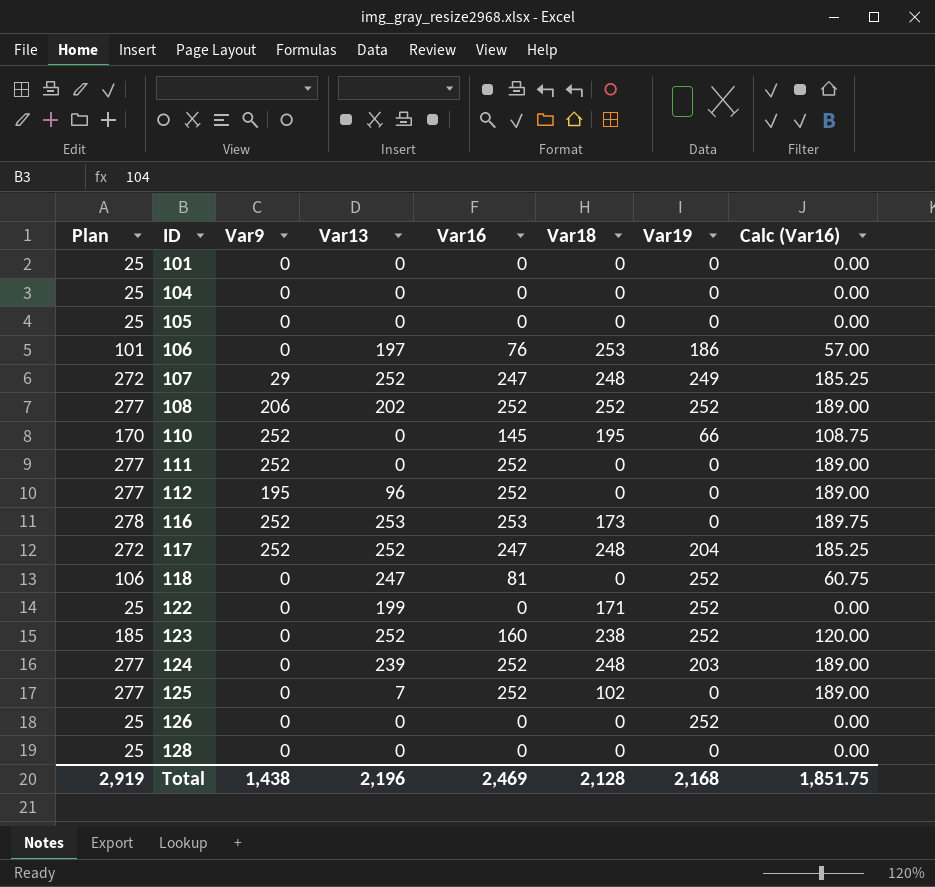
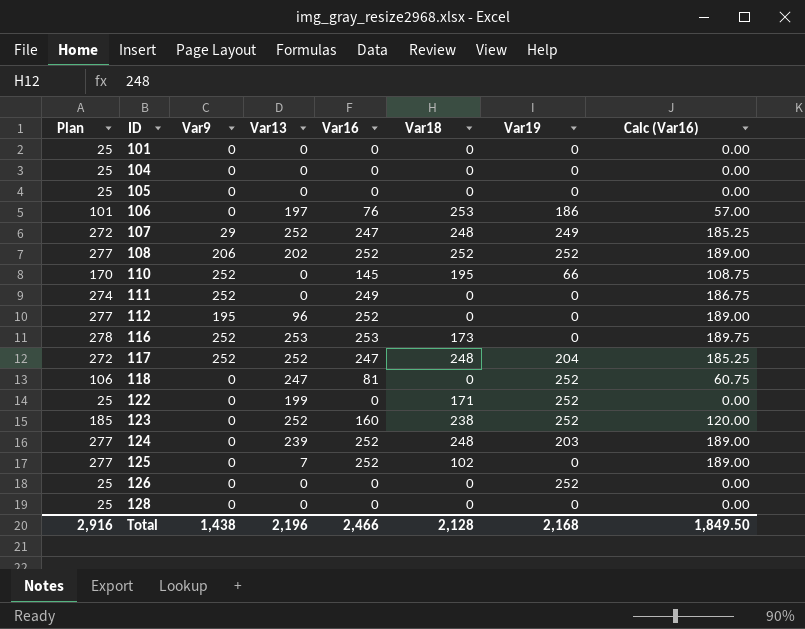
111 | Plan: 277 -> 274
111 | Var16: 252 -> 249
111 | Calc (Var16): 189.00 -> 186.75
Total | Plan: 2,919 -> 2,916
Total | Var16: 2,469 -> 2,466
Total | Calc (Var16): 1,851.75 -> 1,849.50

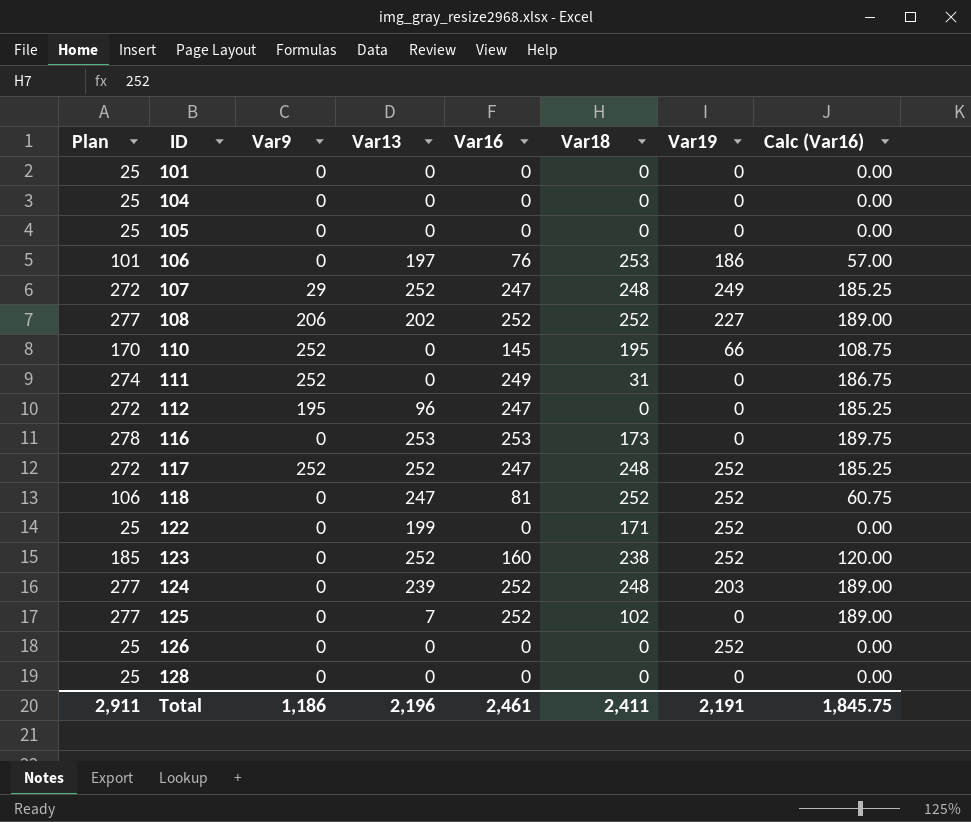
108 | Var19: 252 -> 227
111 | Var18: 0 -> 31
112 | Plan: 277 -> 272
112 | Var16: 252 -> 247
112 | Calc (Var16): 189.00 -> 185.25
116 | Var9: 252 -> 0
117 | Var19: 204 -> 252
118 | Var18: 0 -> 252
Total | Plan: 2,916 -> 2,911
Total | Var9: 1,438 -> 1,186
Total | Var16: 2,466 -> 2,461
Total | Var18: 2,128 -> 2,411
Total | Var19: 2,168 -> 2,191
Total | Calc (Var16): 1,849.50 -> 1,845.75

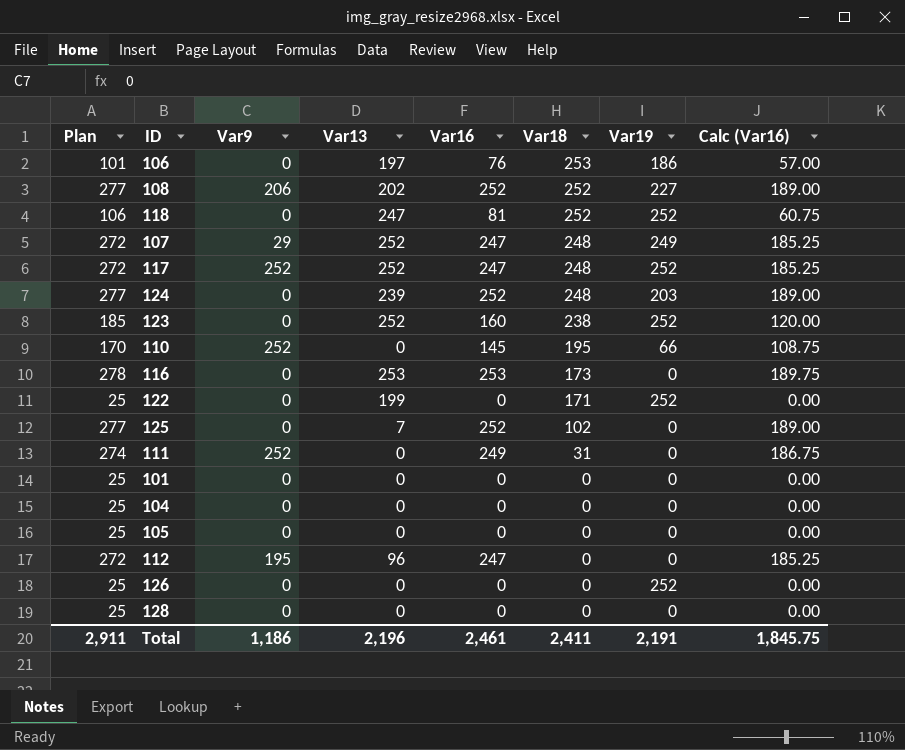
row order: ID ascending -> Var18 descending

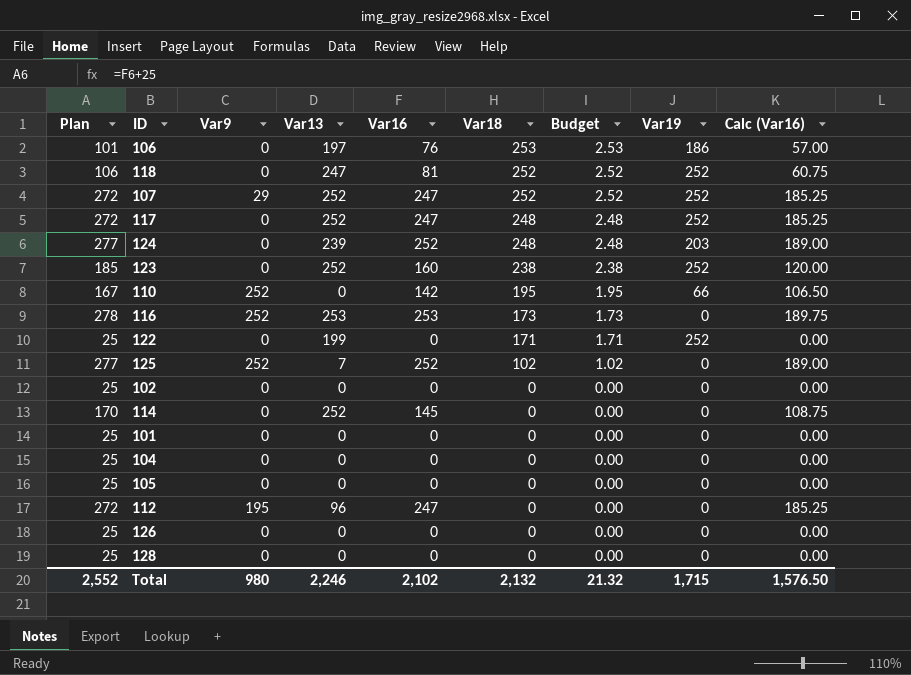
column Budget | formula: none -> [Var18] * 0.01
row 108: 277 | 206 | 202 | 252 | 252 | 227 | 189.00 -> none
row 111: 274 | 252 | 0 | 249 | 31 | 0 | 186.75 -> none
107 | Var18: 248 -> 252
107 | Var19: 249 -> 252
117 | Var9: 252 -> 0
110 | Plan: 170 -> 167
110 | Var16: 145 -> 142
110 | Calc (Var16): 108.75 -> 106.50
116 | Var9: 0 -> 252
125 | Var9: 0 -> 252
row 102: none -> 25 | 0 | 0 | 0 | 0 | 0.00 | 0 | 0.00
row 114: none -> 170 | 0 | 252 | 145 | 0 | 0.00 | 0 | 108.75
126 | Var19: 252 -> 0
Total | Plan: 2,911 -> 2,552
Total | Var9: 1,186 -> 980
Total | Var13: 2,196 -> 2,246
Total | Var16: 2,461 -> 2,102
Total | Var18: 2,411 -> 2,132
Total | Var19: 2,191 -> 1,715
Total | Calc (Var16): 1,845.75 -> 1,576.50

